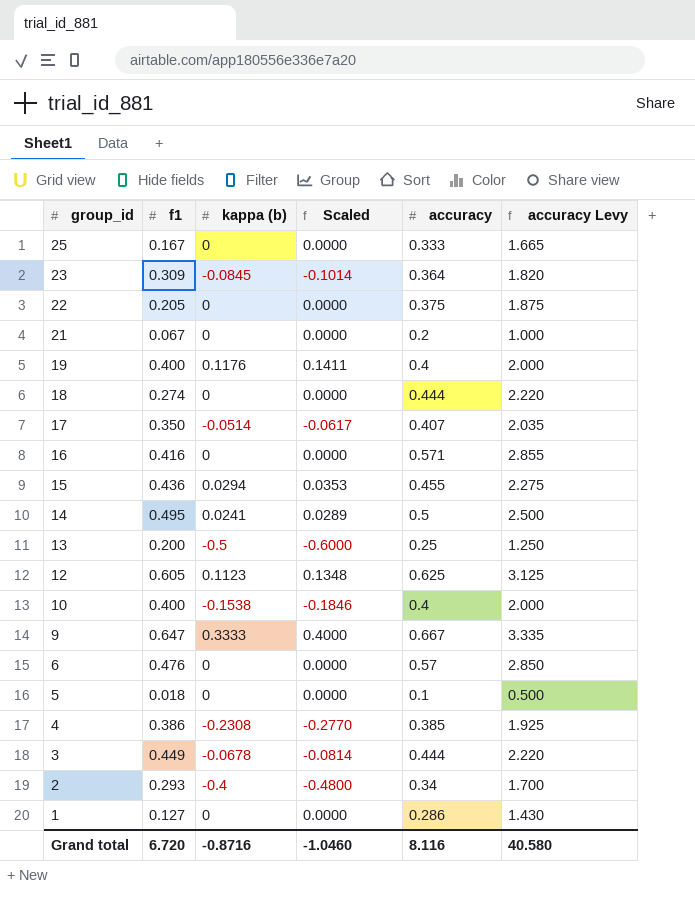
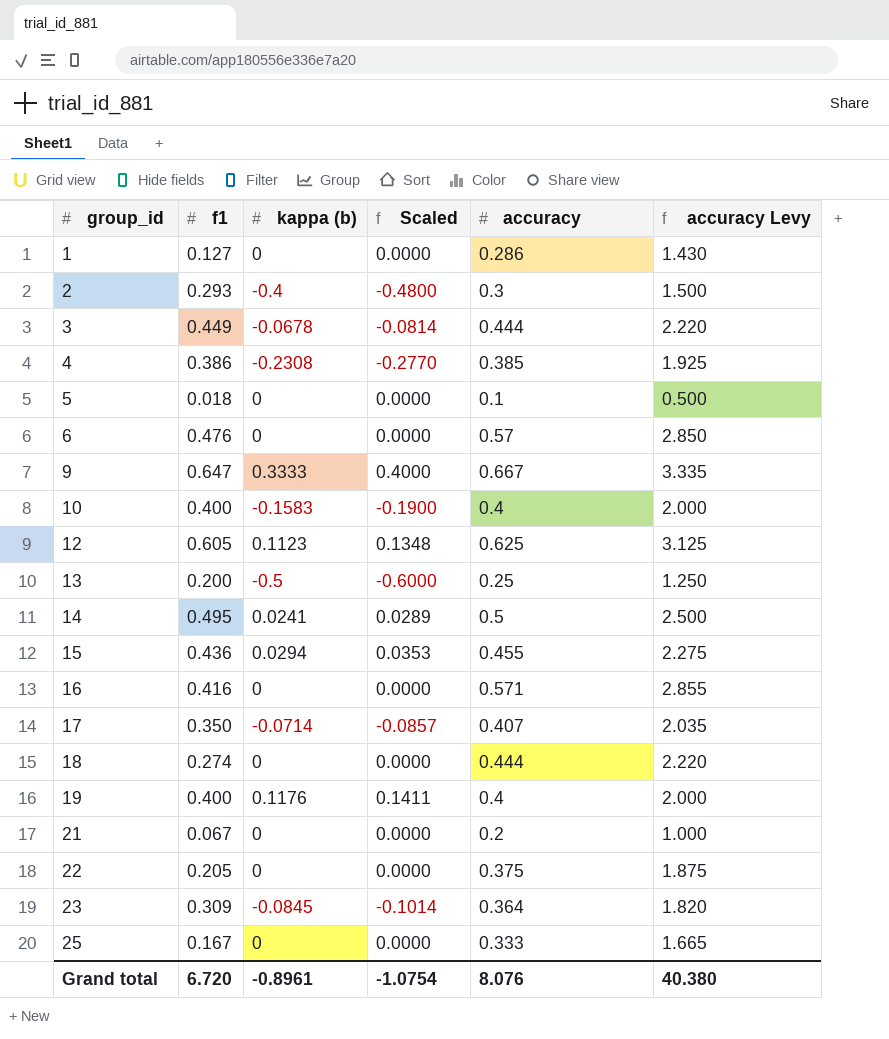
row order: group_id descending -> group_id ascending
2 | accuracy: 0.34 -> 0.3
2 | accuracy Levy: 1.700 -> 1.500
10 | kappa (b): -0.1538 -> -0.1583
10 | Scaled: -0.1846 -> -0.1900
17 | kappa (b): -0.0514 -> -0.0714
17 | Scaled: -0.0617 -> -0.0857
Grand total | kappa (b): -0.8716 -> -0.8961
Grand total | Scaled: -1.0460 -> -1.0754
Grand total | accuracy: 8.116 -> 8.076
Grand total | accuracy Levy: 40.580 -> 40.380

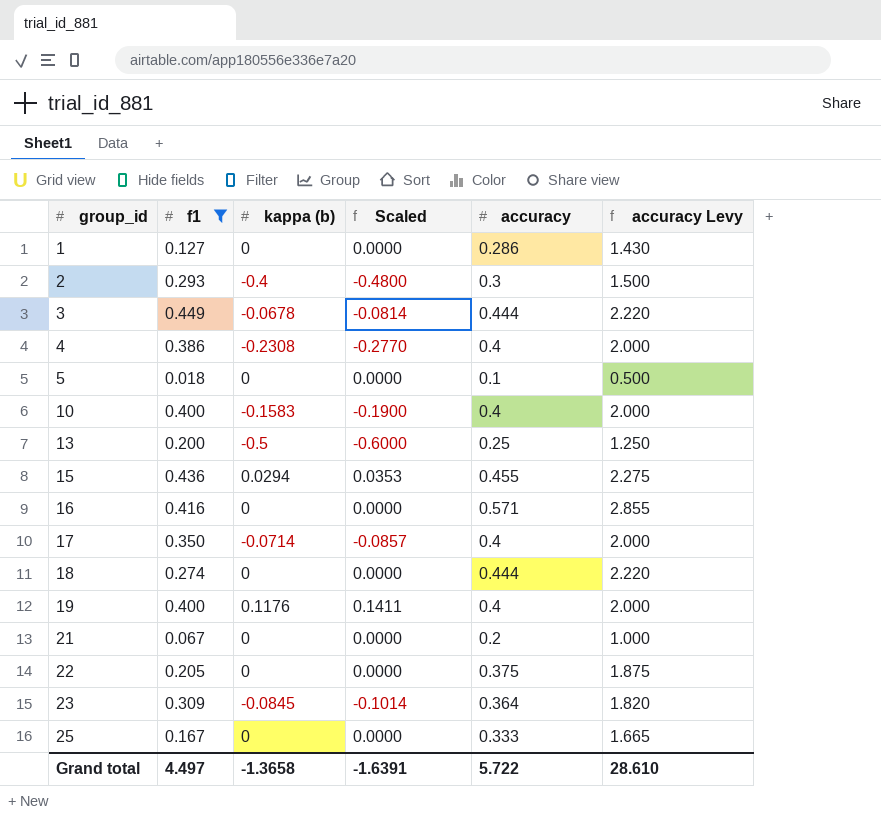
filter: none -> f1 <= 0.449
4 | accuracy: 0.385 -> 0.4
4 | accuracy Levy: 1.925 -> 2.000
17 | accuracy: 0.407 -> 0.4
17 | accuracy Levy: 2.035 -> 2.000
Grand total | f1: 6.720 -> 4.497
Grand total | kappa (b): -0.8961 -> -1.3658
Grand total | Scaled: -1.0754 -> -1.6391
Grand total | accuracy: 8.076 -> 5.722
Grand total | accuracy Levy: 40.380 -> 28.610

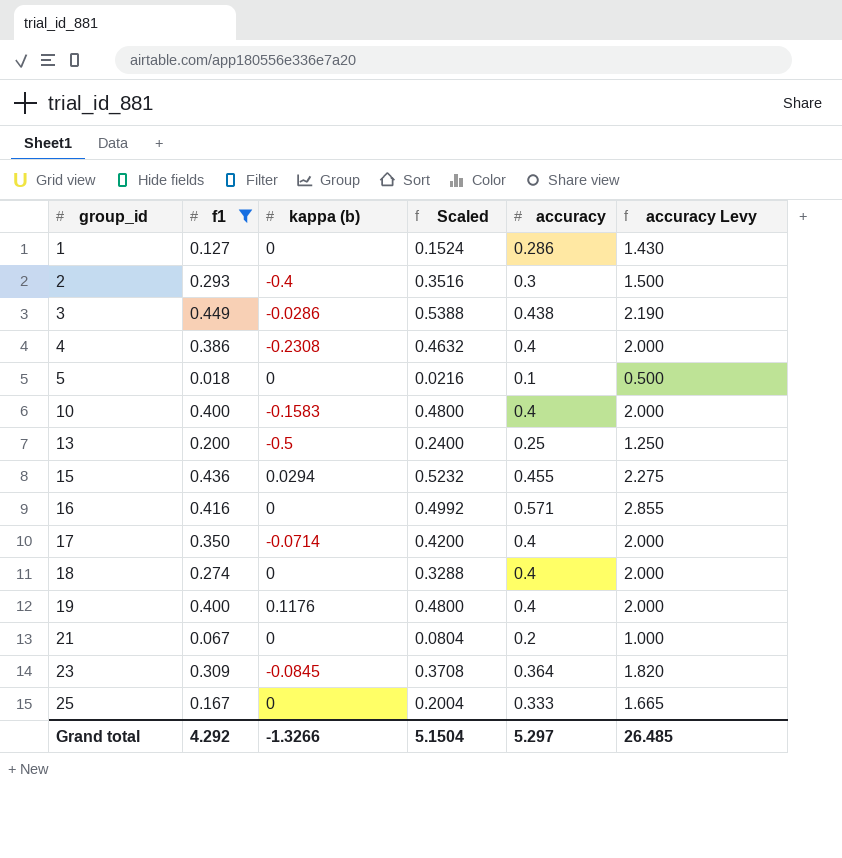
column Scaled | formula: [kappa (b)] * 1.2 -> [f1] * 1.2
row 22: 0.205 | 0 | 0.0000 | 0.375 | 1.875 -> none
3 | kappa (b): -0.0678 -> -0.0286
3 | accuracy: 0.444 -> 0.438
3 | accuracy Levy: 2.220 -> 2.190
18 | accuracy: 0.444 -> 0.4
18 | accuracy Levy: 2.220 -> 2.000
Grand total | f1: 4.497 -> 4.292
Grand total | kappa (b): -1.3658 -> -1.3266
Grand total | Scaled: -1.6391 -> 5.1504
Grand total | accuracy: 5.722 -> 5.297
Grand total | accuracy Levy: 28.610 -> 26.485

